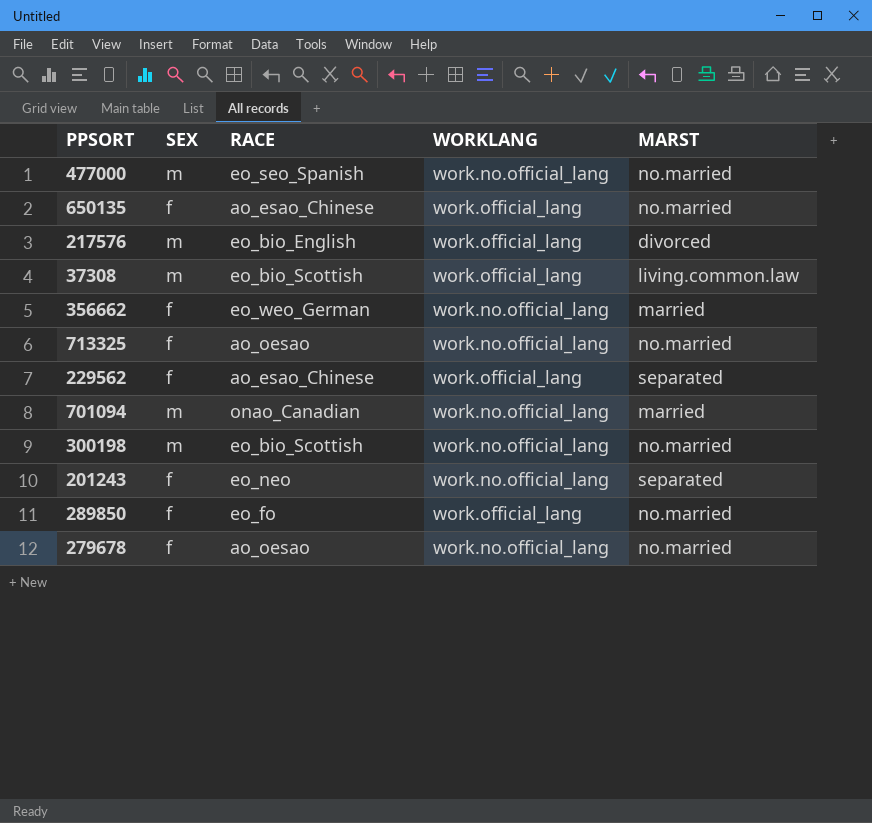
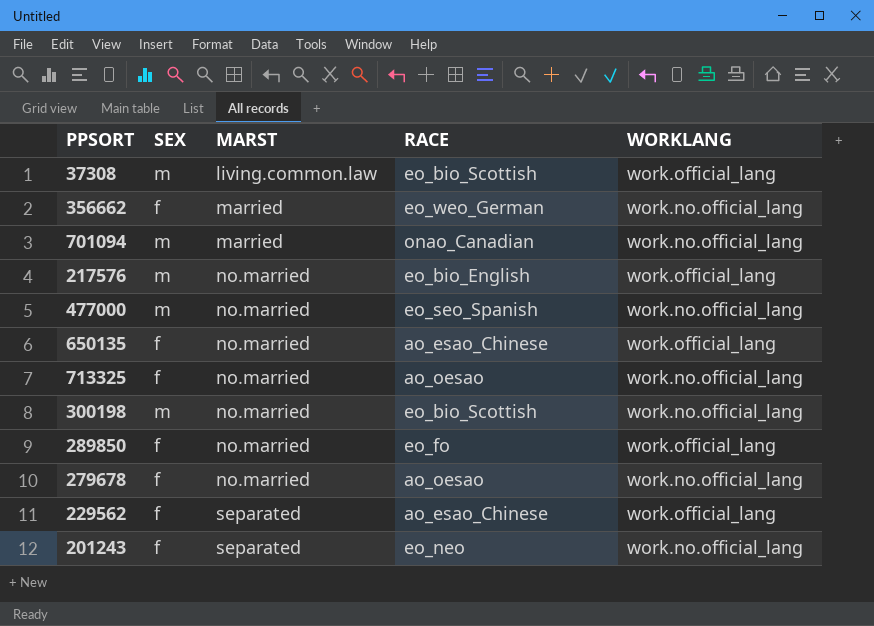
row order: none -> MARST ascending
column MARST | position: 5 -> 3
217576 | MARST: divorced -> no.married

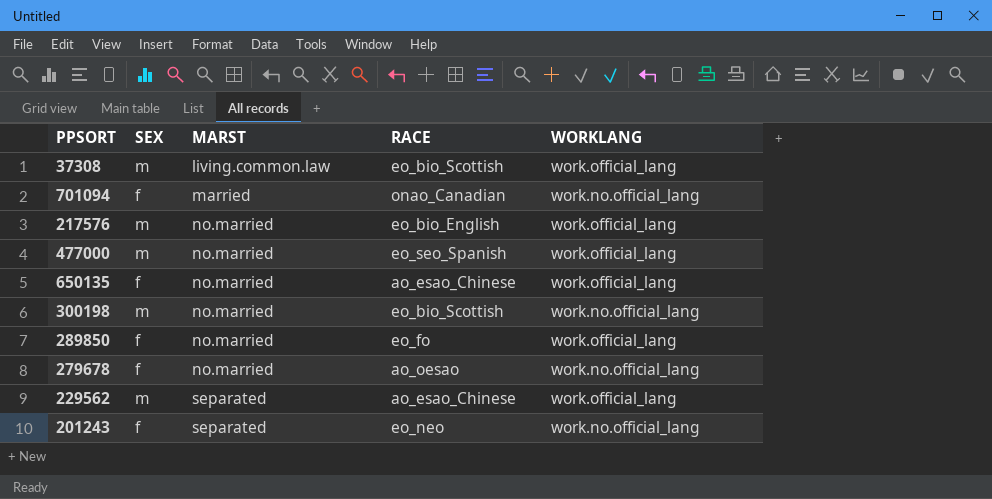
row 356662: f | married | eo_weo_German | work.no.official_lang -> none
row 713325: f | no.married | ao_oesao | work.no.official_lang -> none
701094 | SEX: m -> f
477000 | WORKLANG: work.no.official_lang -> work.official_lang
229562 | SEX: f -> m

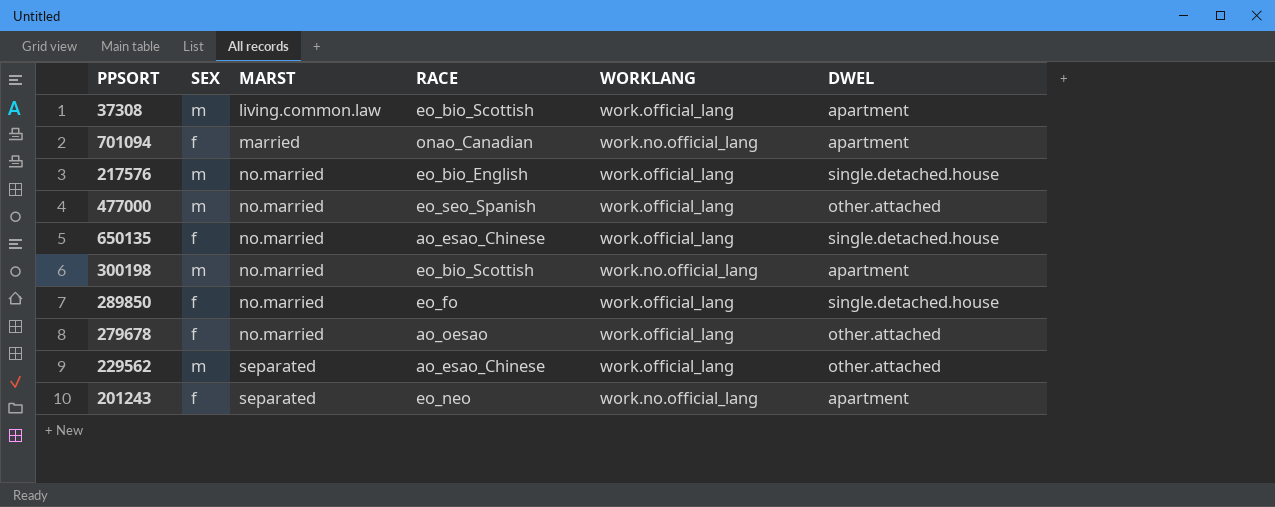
column DWEL | position: none -> 6
279678 | WORKLANG: work.no.official_lang -> work.official_lang

